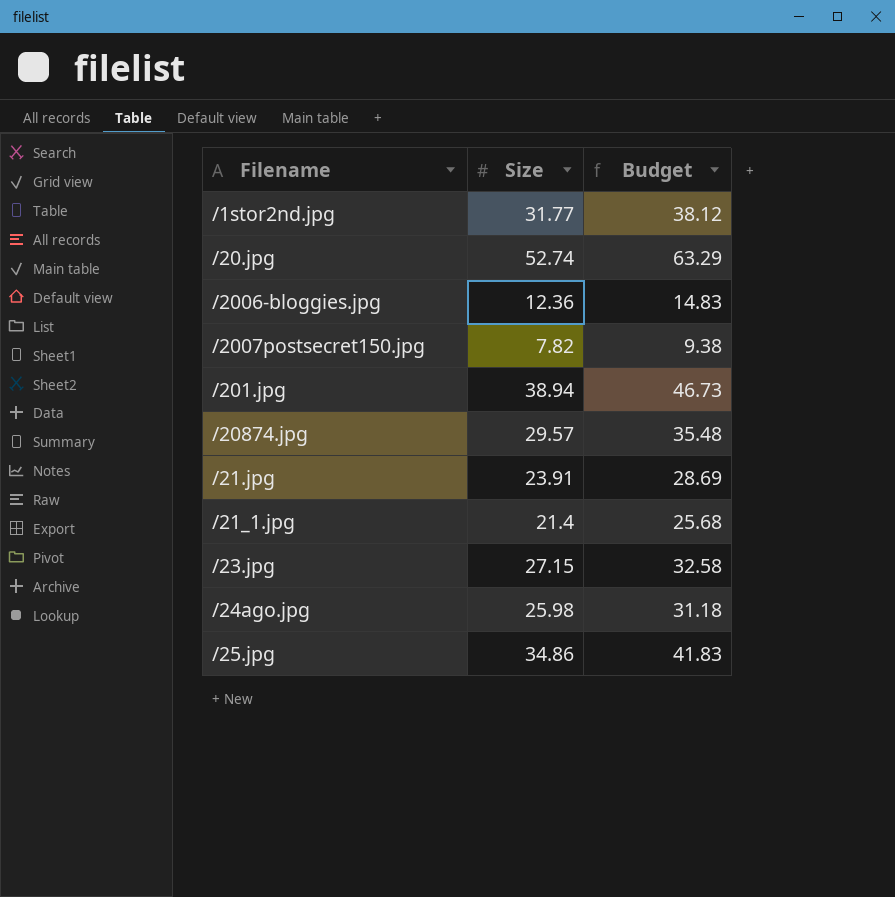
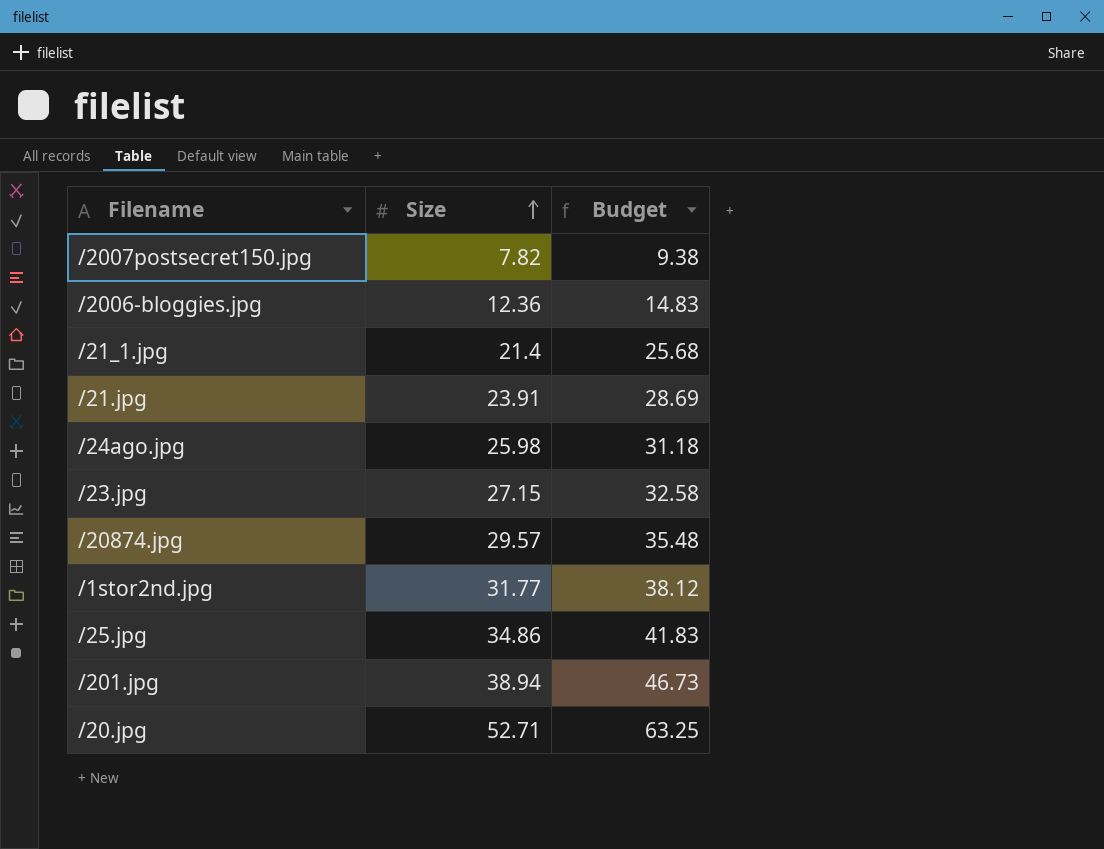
row order: none -> Size ascending
/20.jpg | Size: 52.74 -> 52.71
/20.jpg | Budget: 63.29 -> 63.25

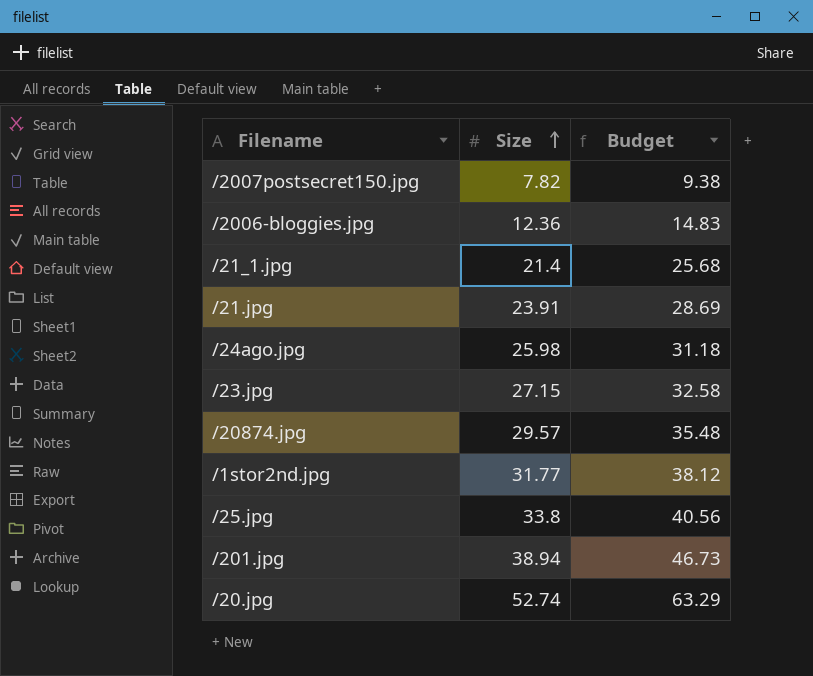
/25.jpg | Size: 34.86 -> 33.8
/25.jpg | Budget: 41.83 -> 40.56
/20.jpg | Size: 52.71 -> 52.74
/20.jpg | Budget: 63.25 -> 63.29

